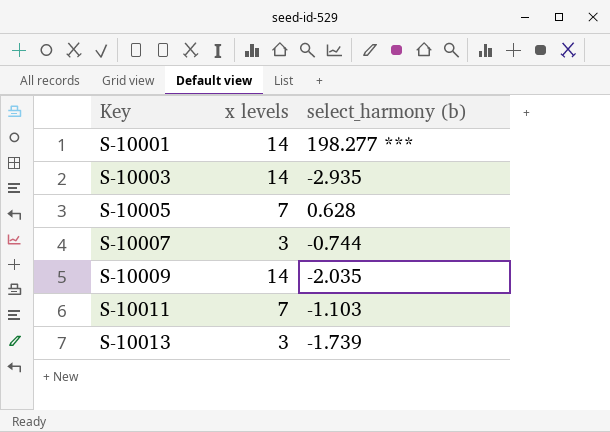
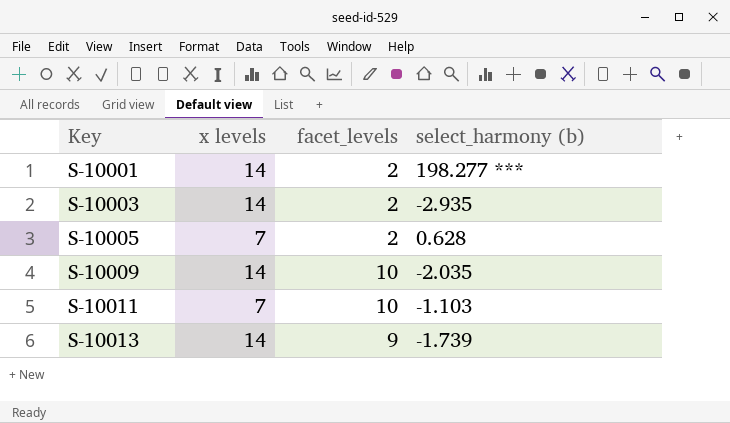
column facet_levels | position: none -> 3
row S-10007: 3 | -0.744 -> none
S-10013 | x levels: 3 -> 14

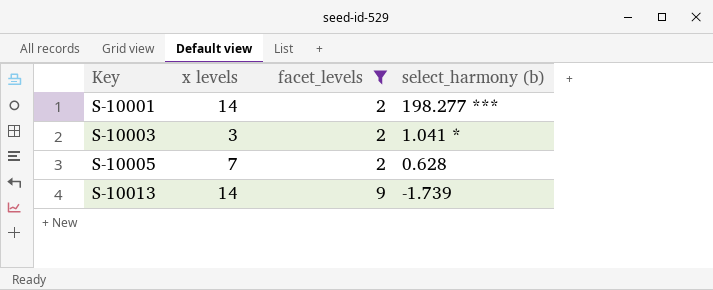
filter: none -> facet_levels != 10
S-10003 | x levels: 14 -> 3
S-10003 | select_harmony (b): -2.935 -> 1.041 *

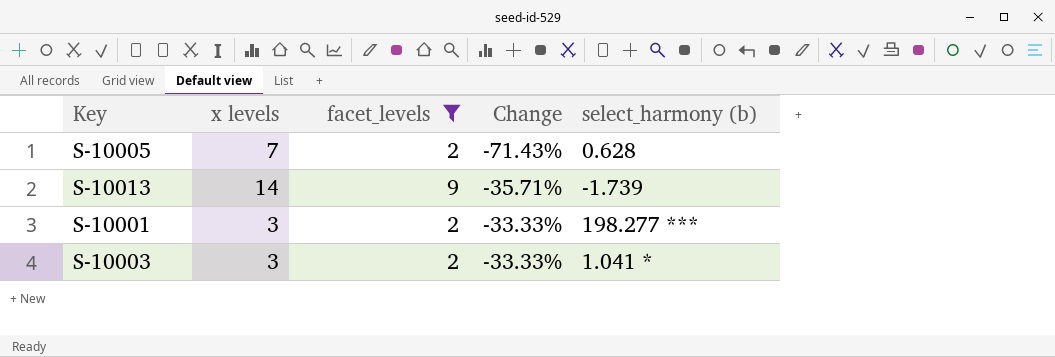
row order: Key ascending -> Change ascending
column Change | formula: none -> ([facet_levels] - [x levels]) / [x levels]
S-10001 | x levels: 14 -> 3

